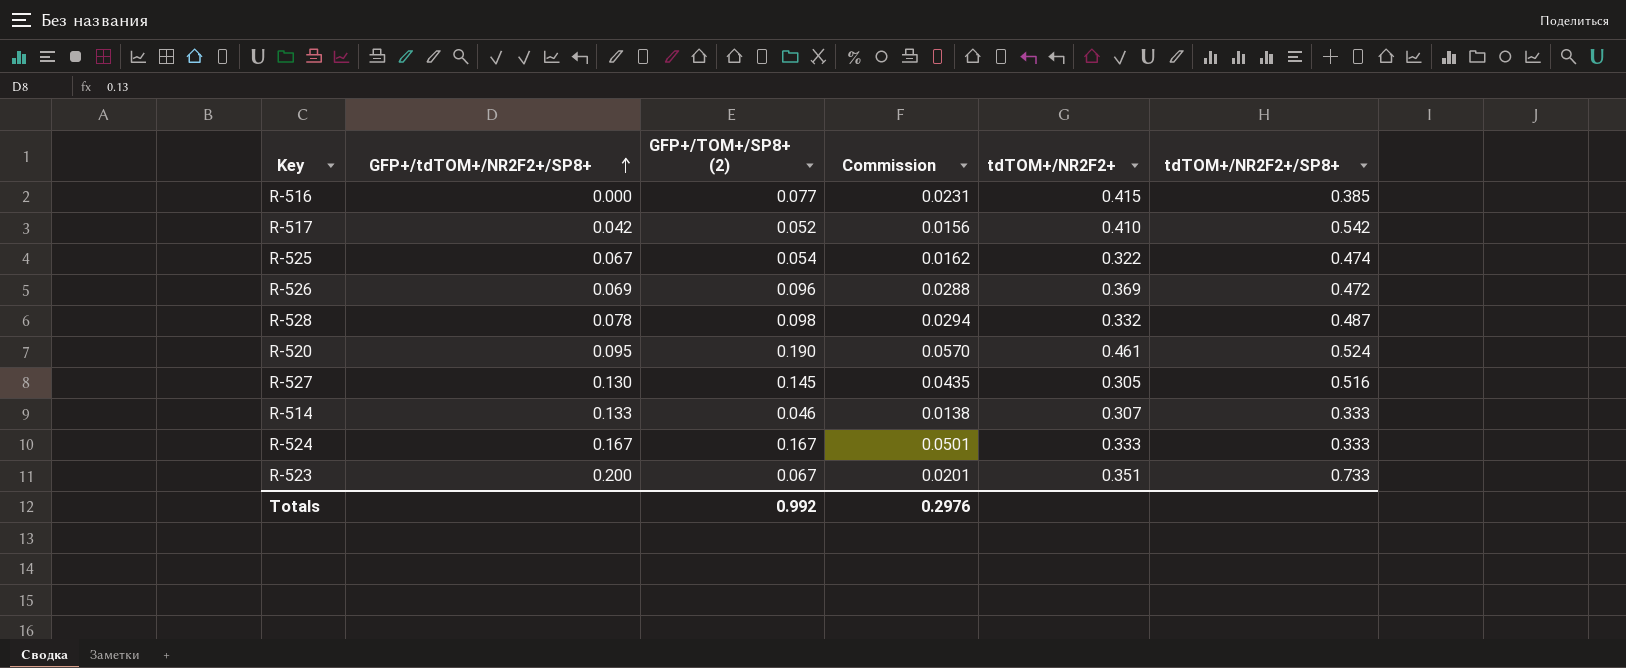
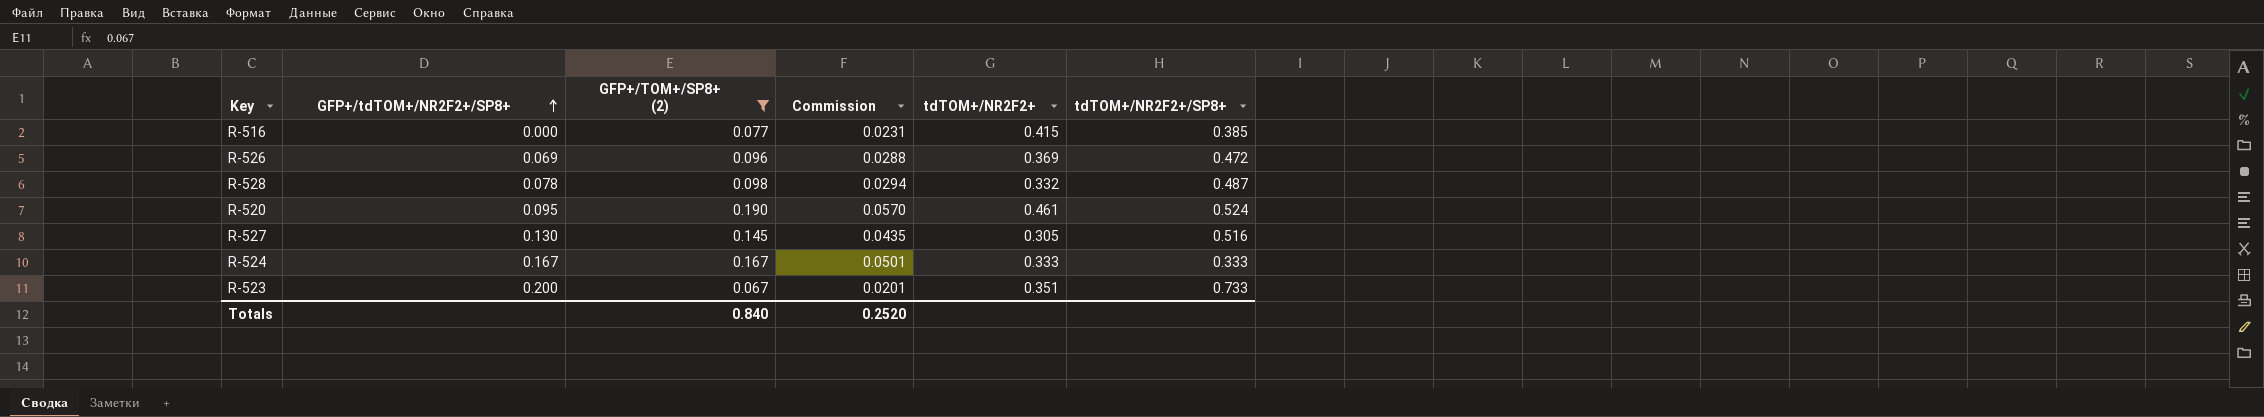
filter: none -> GFP+/TOM+/SP8+ (2) >= 0.067
Totals | GFP+/TOM+/SP8+ (2): 0.992 -> 0.840
Totals | Commission: 0.2976 -> 0.2520

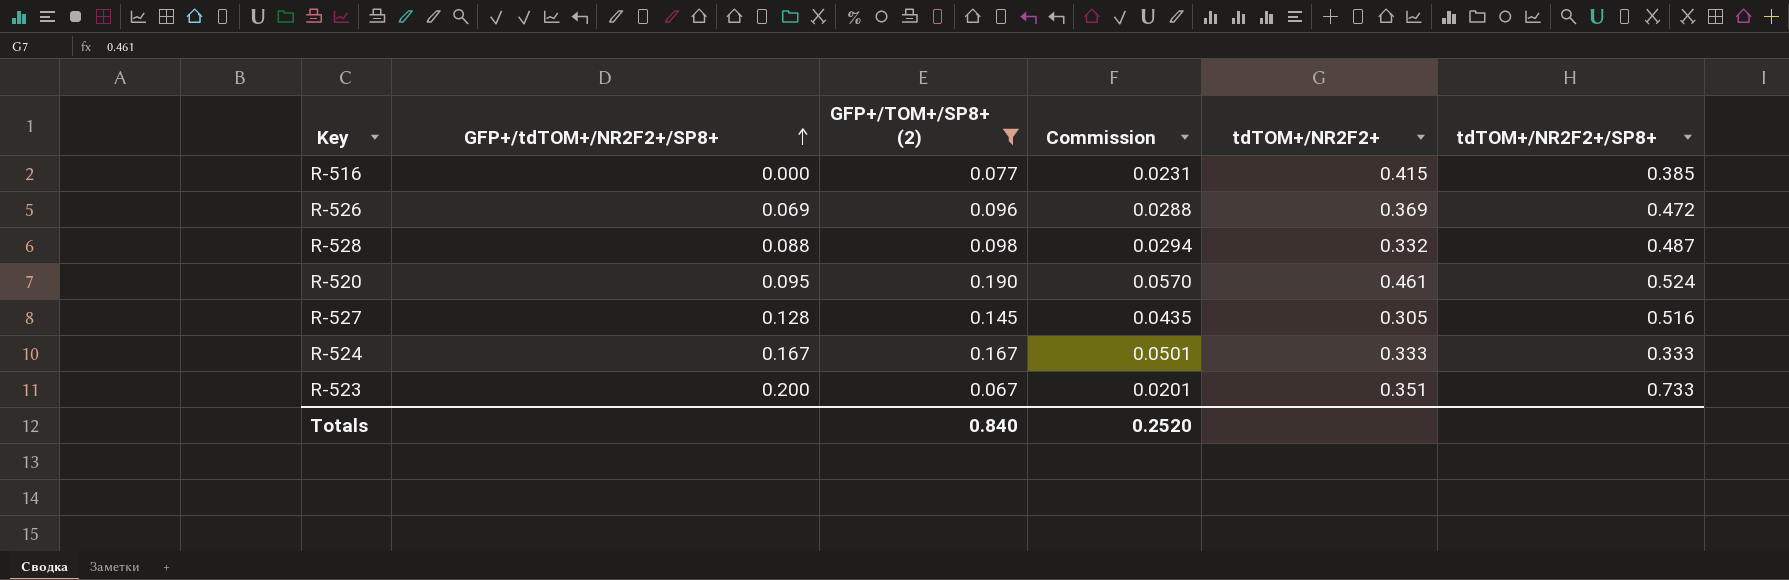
R-528 | GFP+/tdTOM+/NR2F2+/SP8+: 0.078 -> 0.088
R-527 | GFP+/tdTOM+/NR2F2+/SP8+: 0.130 -> 0.128

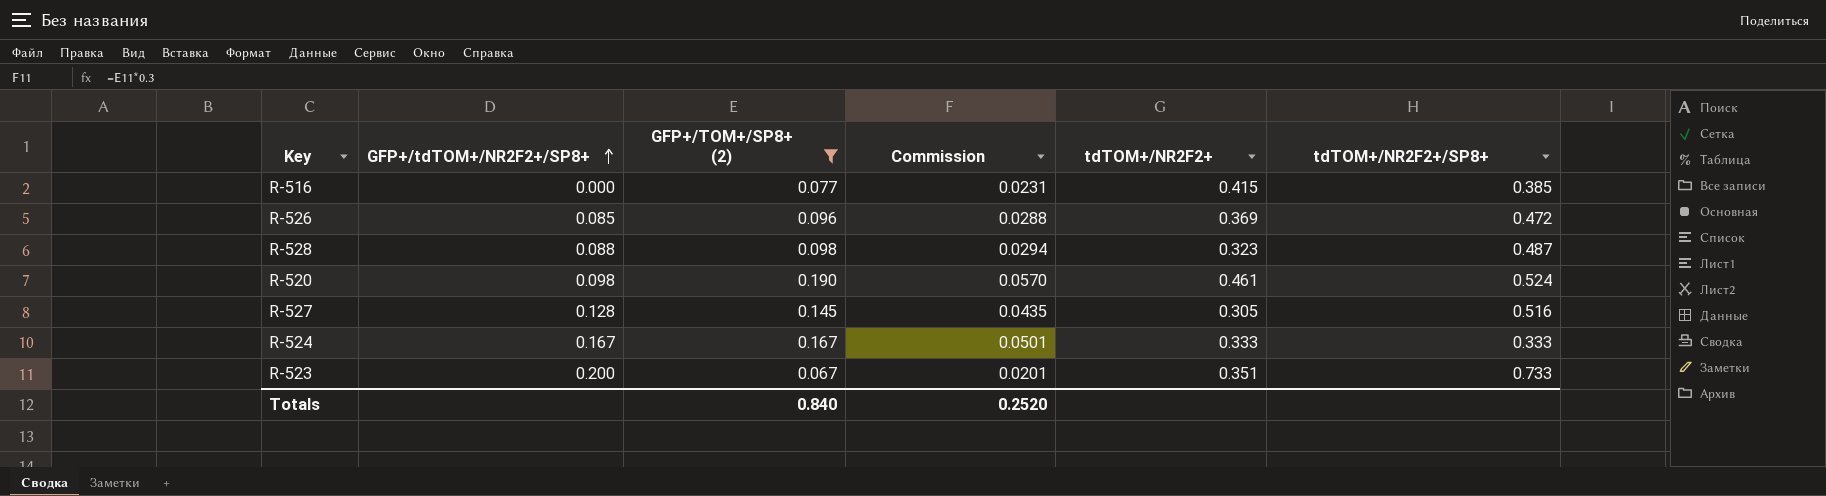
R-526 | GFP+/tdTOM+/NR2F2+/SP8+: 0.069 -> 0.085
R-528 | tdTOM+/NR2F2+: 0.332 -> 0.323
R-520 | GFP+/tdTOM+/NR2F2+/SP8+: 0.095 -> 0.098

